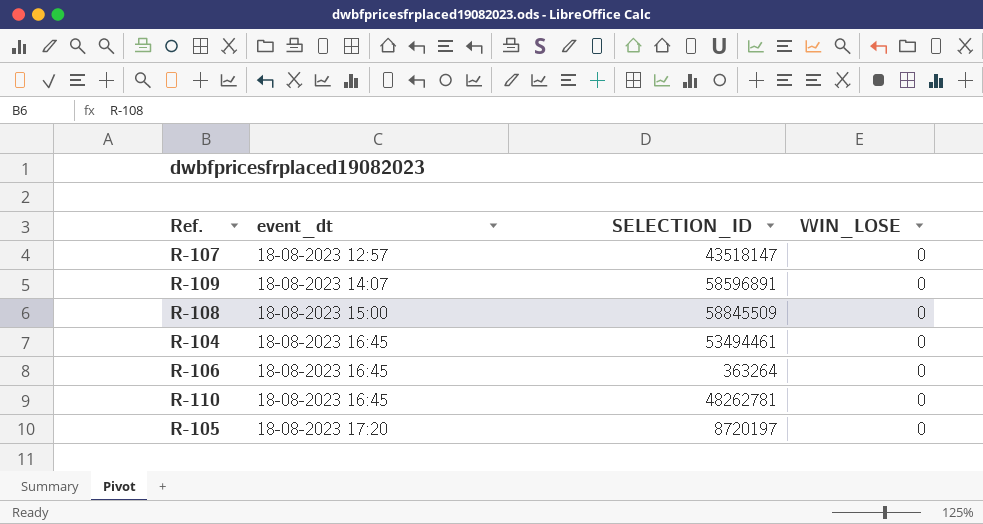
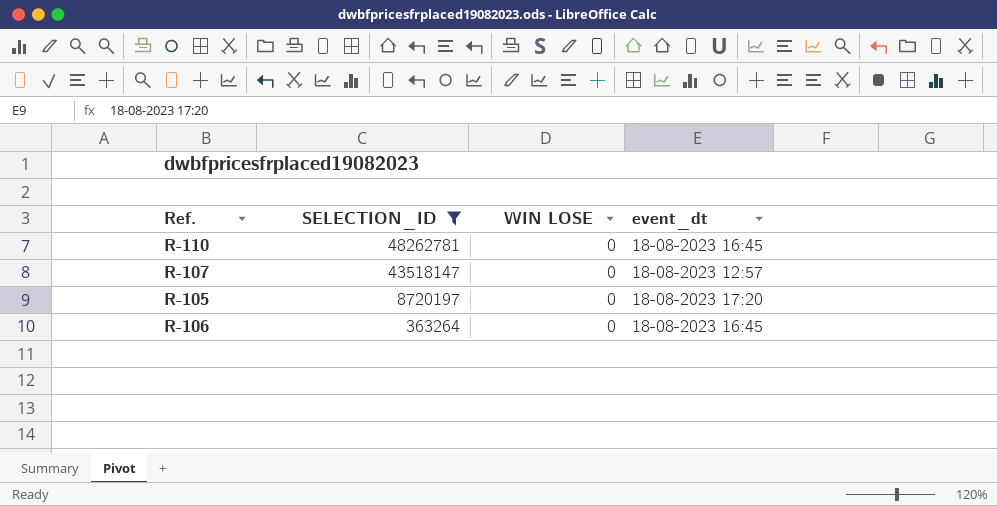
filter: none -> SELECTION_ID <= 48262781
row order: event_dt ascending -> SELECTION_ID descending
column name: WIN_LOSE -> WIN LOSE
column event_dt | position: 2 -> 4

